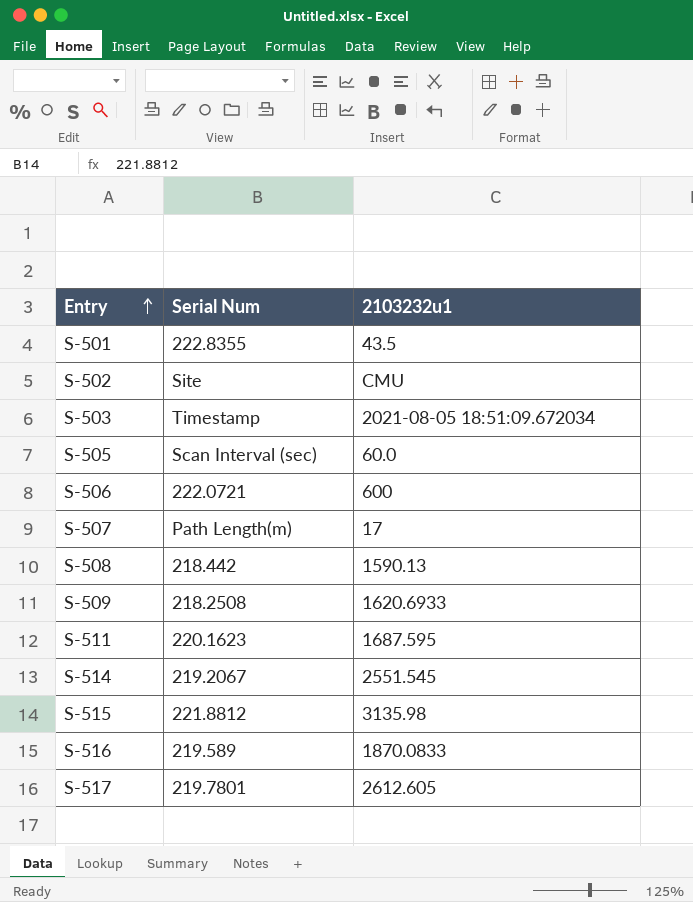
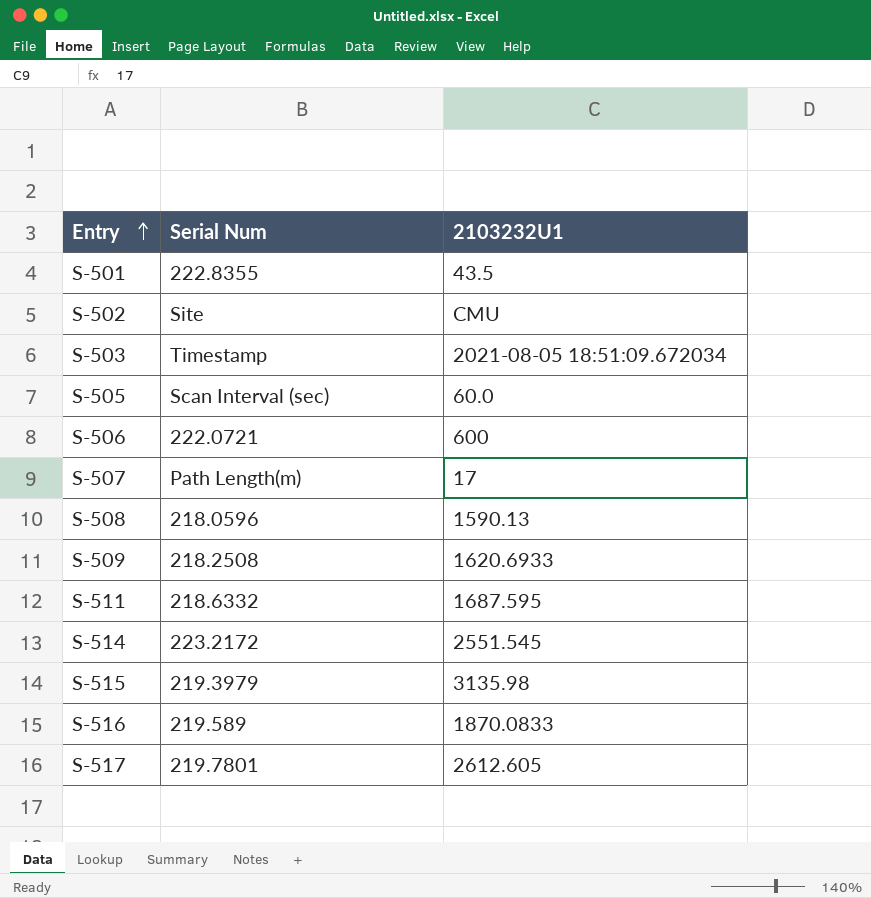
column name: 2103232u1 -> 2103232U1
S-508 | Serial Num: 218.442 -> 218.0596
S-511 | Serial Num: 220.1623 -> 218.6332
S-514 | Serial Num: 219.2067 -> 223.2172
S-515 | Serial Num: 221.8812 -> 219.3979

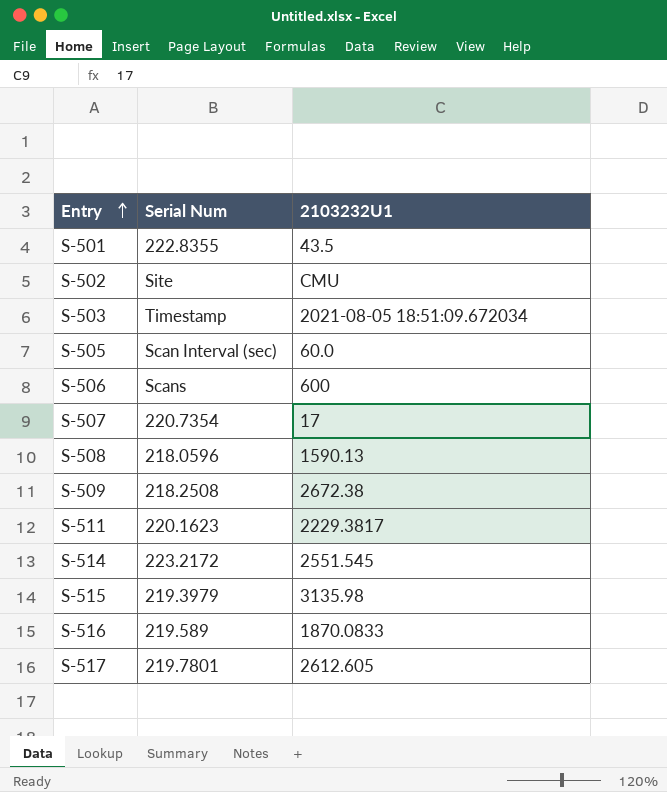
S-506 | Serial Num: 222.0721 -> Scans
S-507 | Serial Num: Path Length(m) -> 220.7354
S-509 | 2103232U1: 1620.6933 -> 2672.38
S-511 | Serial Num: 218.6332 -> 220.1623
S-511 | 2103232U1: 1687.595 -> 2229.3817

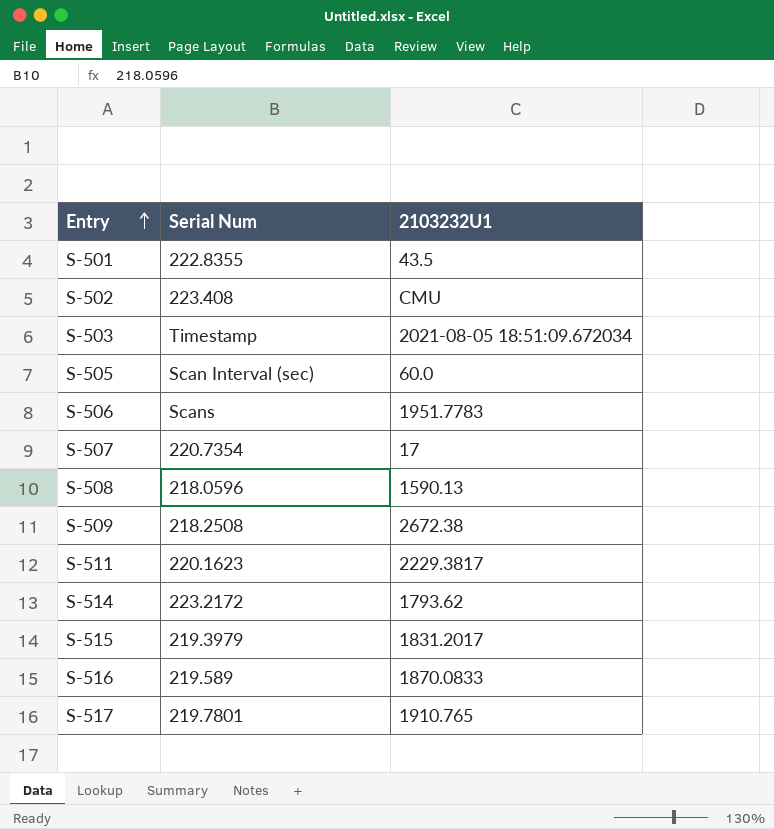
S-502 | Serial Num: Site -> 223.408
S-506 | 2103232U1: 600 -> 1951.7783
S-514 | 2103232U1: 2551.545 -> 1793.62
S-515 | 2103232U1: 3135.98 -> 1831.2017
S-517 | 2103232U1: 2612.605 -> 1910.765

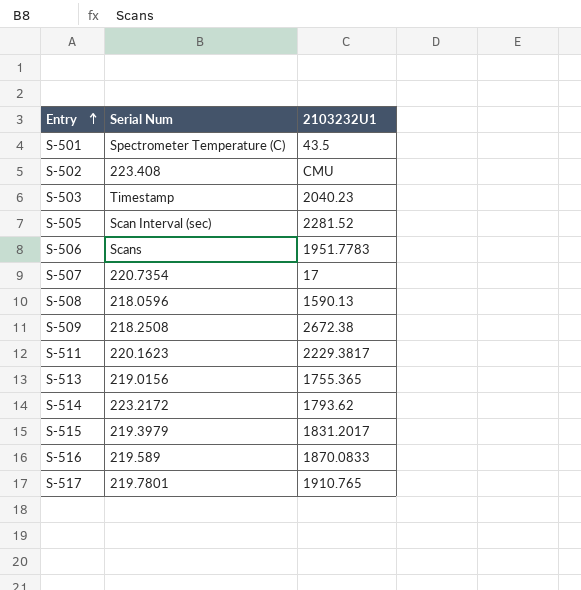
S-501 | Serial Num: 222.8355 -> Spectrometer Temperature (C)
S-503 | 2103232U1: 2021-08-05 18:51:09.672034 -> 2040.23
S-505 | 2103232U1: 60.0 -> 2281.52
row S-513: none -> 219.0156 | 1755.365

